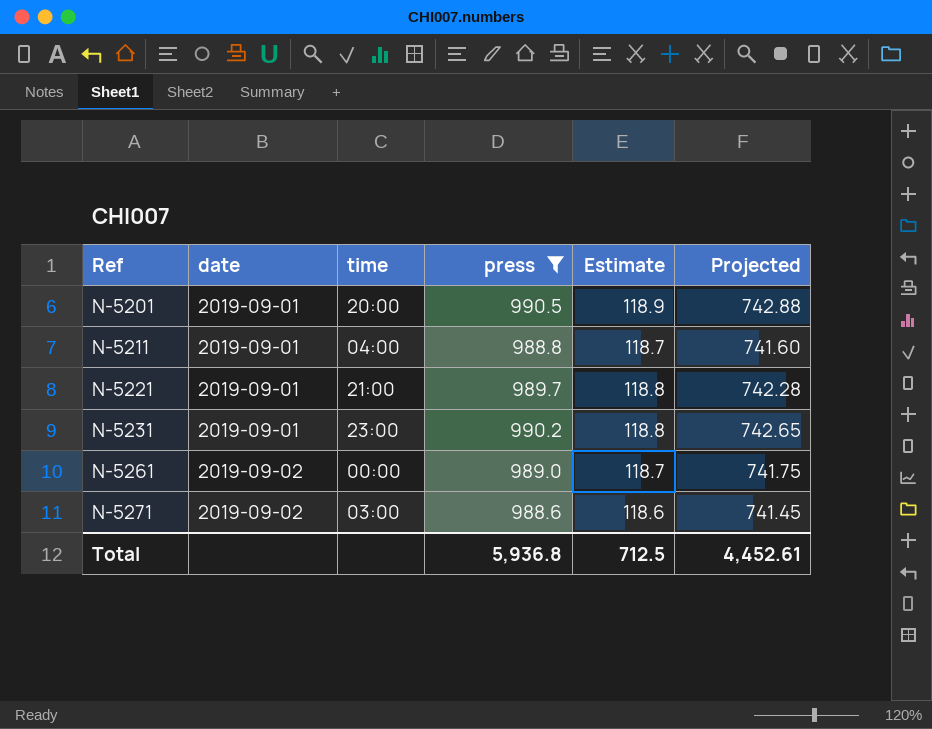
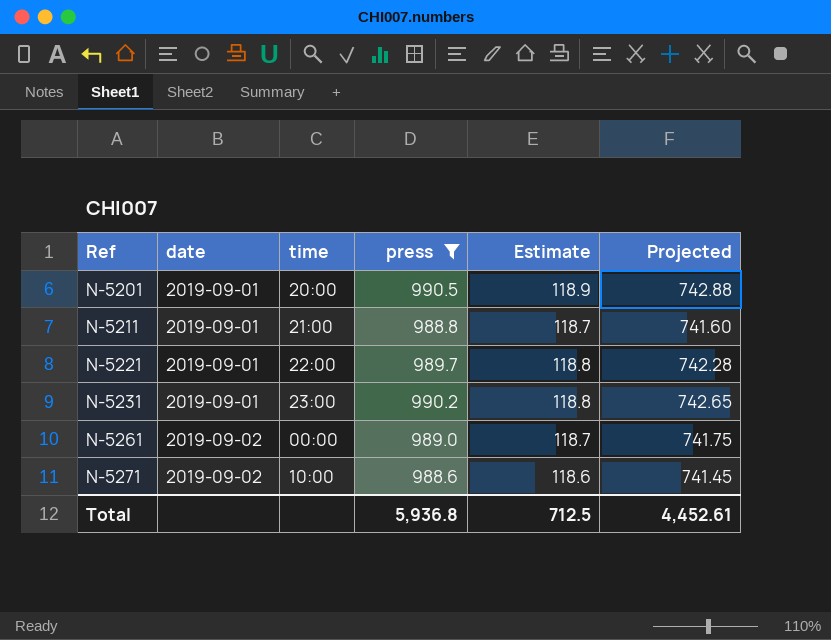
N-5211 | time: 04:00 -> 21:00
N-5221 | time: 21:00 -> 22:00
N-5271 | time: 03:00 -> 10:00

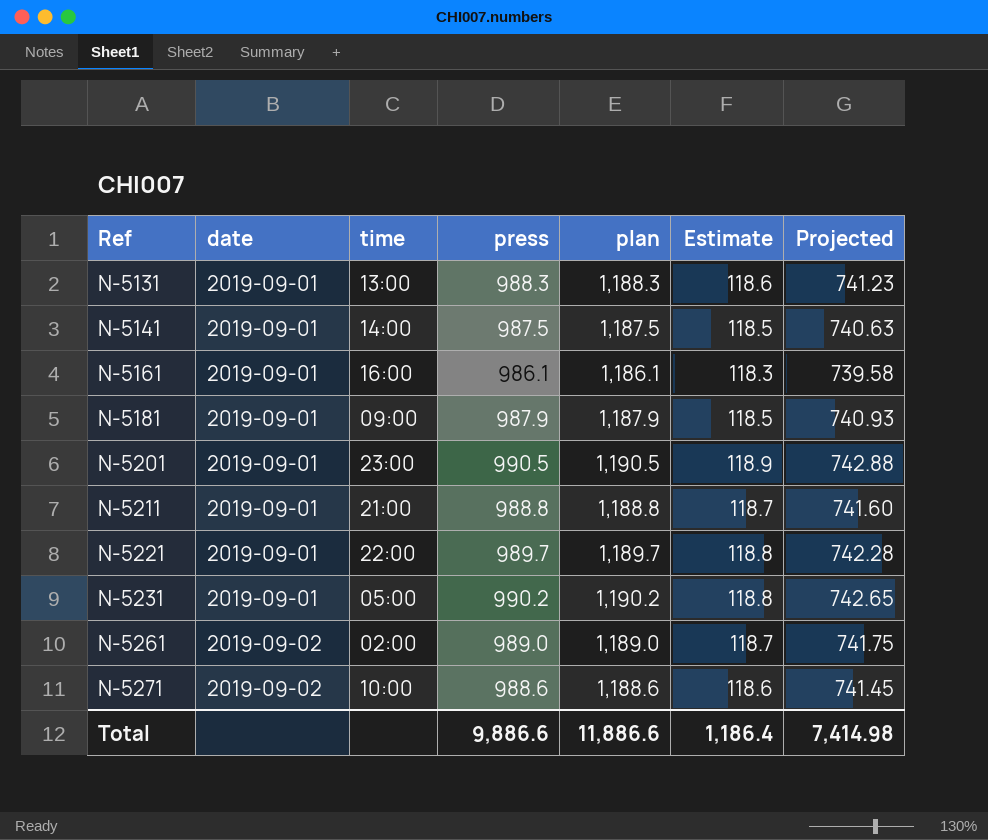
filter: press >= 988.6 -> none
column plan | formula: none -> [press] + 200
N-5201 | time: 20:00 -> 23:00
N-5231 | time: 23:00 -> 05:00
N-5261 | time: 00:00 -> 02:00
Total | press: 5,936.8 -> 9,886.6
Total | Estimate: 712.5 -> 1,186.4
Total | Projected: 4,452.61 -> 7,414.98

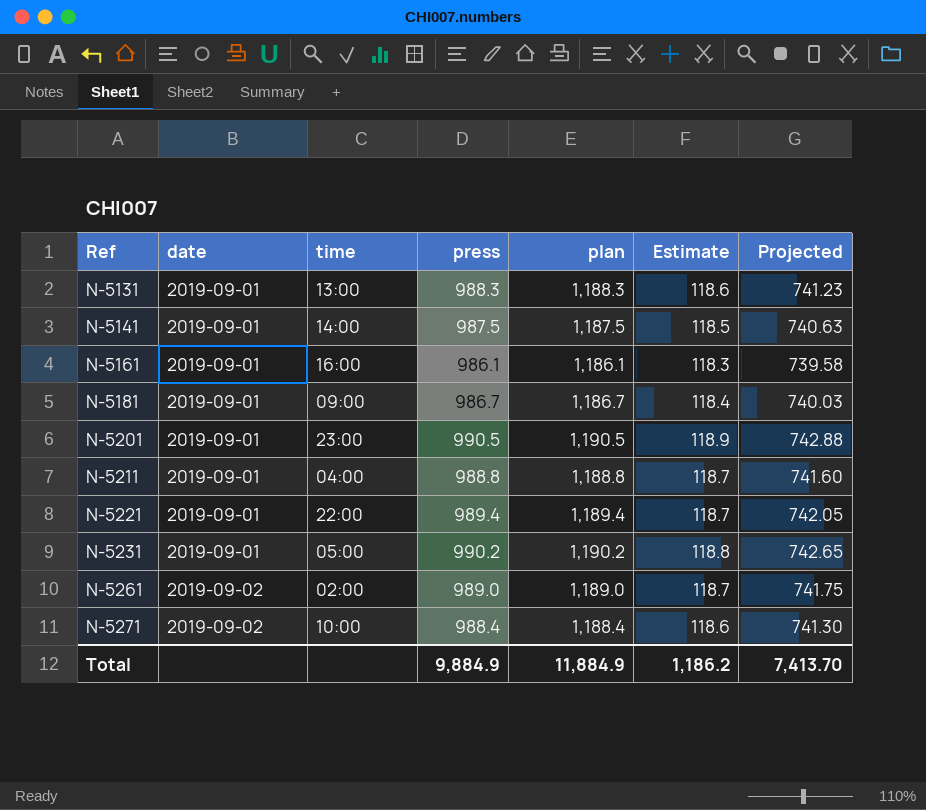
N-5181 | press: 987.9 -> 986.7
N-5181 | plan: 1,187.9 -> 1,186.7
N-5181 | Estimate: 118.5 -> 118.4
N-5181 | Projected: 740.93 -> 740.03
N-5211 | time: 21:00 -> 04:00
N-5221 | press: 989.7 -> 989.4
N-5221 | plan: 1,189.7 -> 1,189.4
N-5221 | Estimate: 118.8 -> 118.7
N-5221 | Projected: 742.28 -> 742.05
N-5271 | press: 988.6 -> 988.4
N-5271 | plan: 1,188.6 -> 1,188.4
N-5271 | Projected: 741.45 -> 741.30
Total | press: 9,886.6 -> 9,884.9
Total | plan: 11,886.6 -> 11,884.9
Total | Estimate: 1,186.4 -> 1,186.2
Total | Projected: 7,414.98 -> 7,413.70

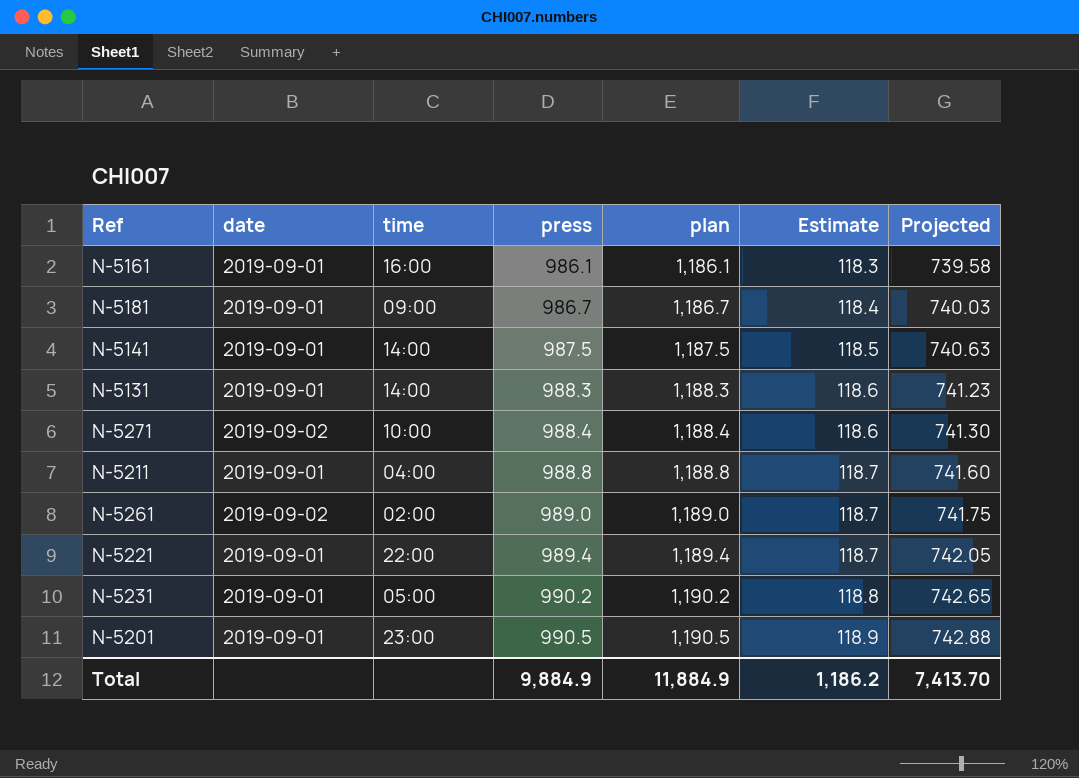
row order: Ref ascending -> press ascending
N-5131 | time: 13:00 -> 14:00

